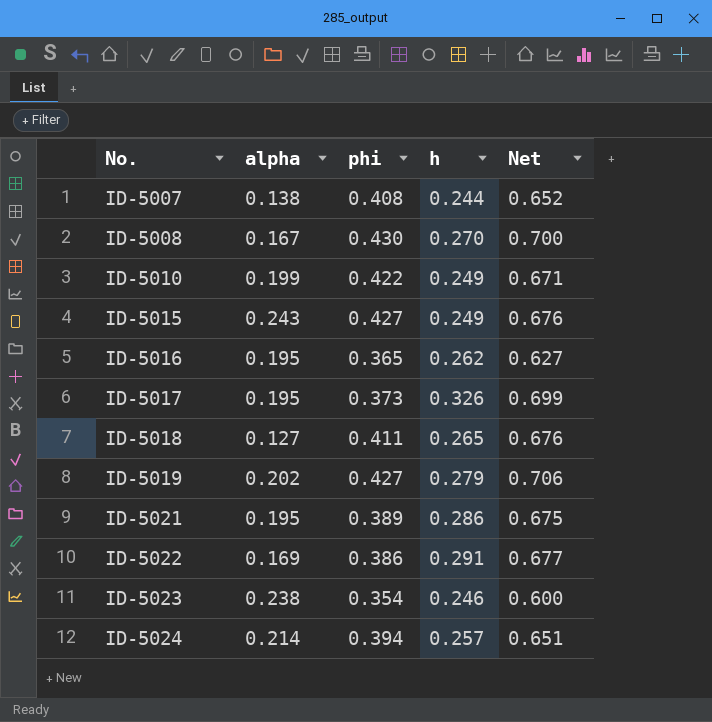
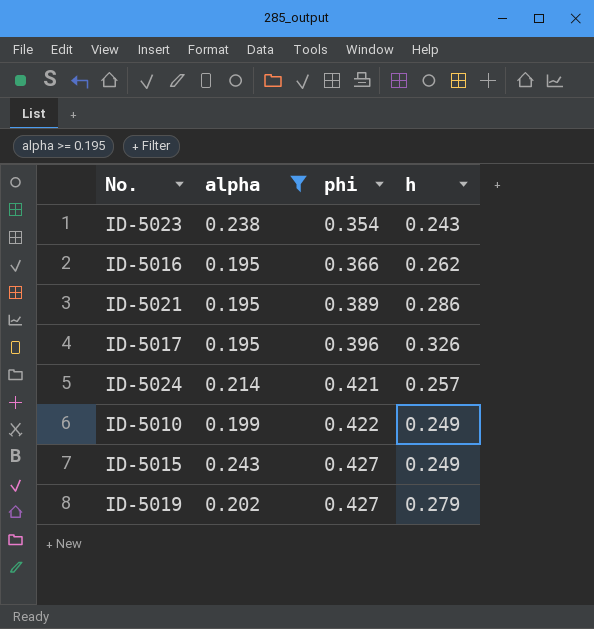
filter: none -> alpha >= 0.195
row order: No. ascending -> phi ascending
column Net | formula: [phi] + [h] -> none
ID-5023 | h: 0.246 -> 0.243
ID-5016 | phi: 0.365 -> 0.366
ID-5017 | phi: 0.373 -> 0.396
ID-5024 | phi: 0.394 -> 0.421

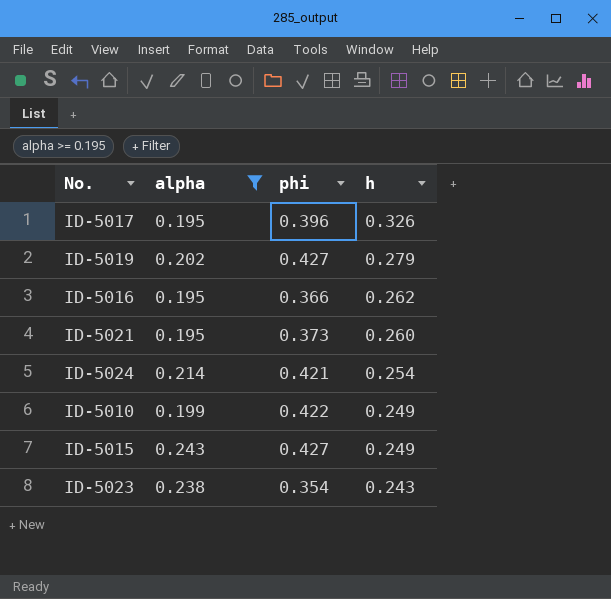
row order: phi ascending -> h descending
ID-5021 | phi: 0.389 -> 0.373
ID-5021 | h: 0.286 -> 0.260
ID-5024 | h: 0.257 -> 0.254

